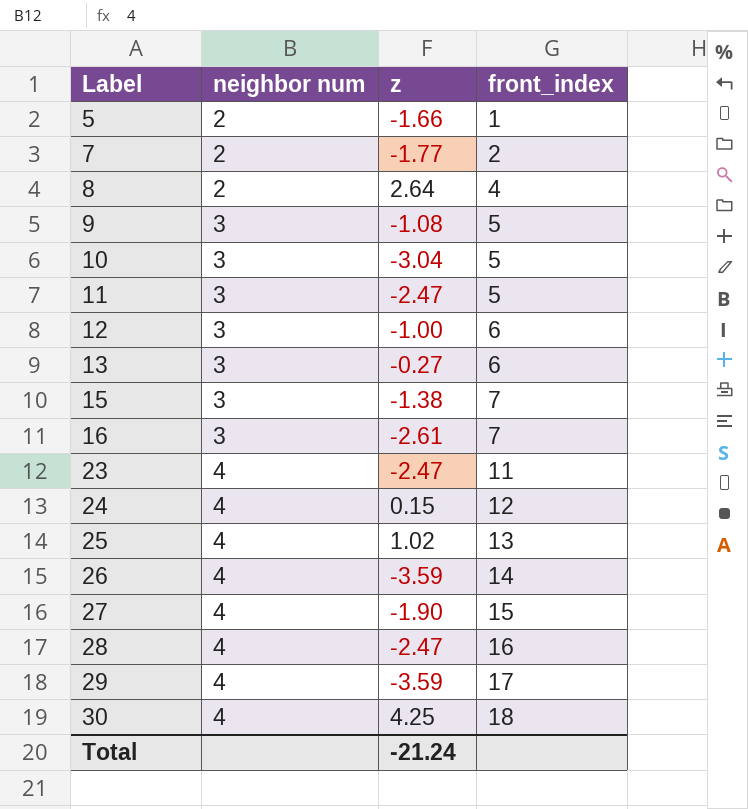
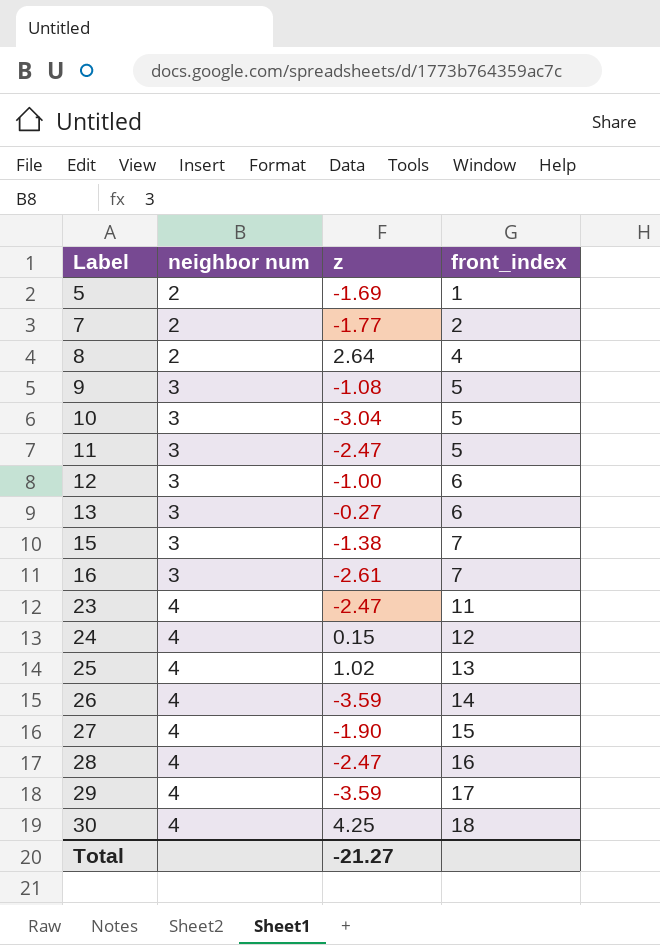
5 | z: -1.66 -> -1.69
Total | z: -21.24 -> -21.27

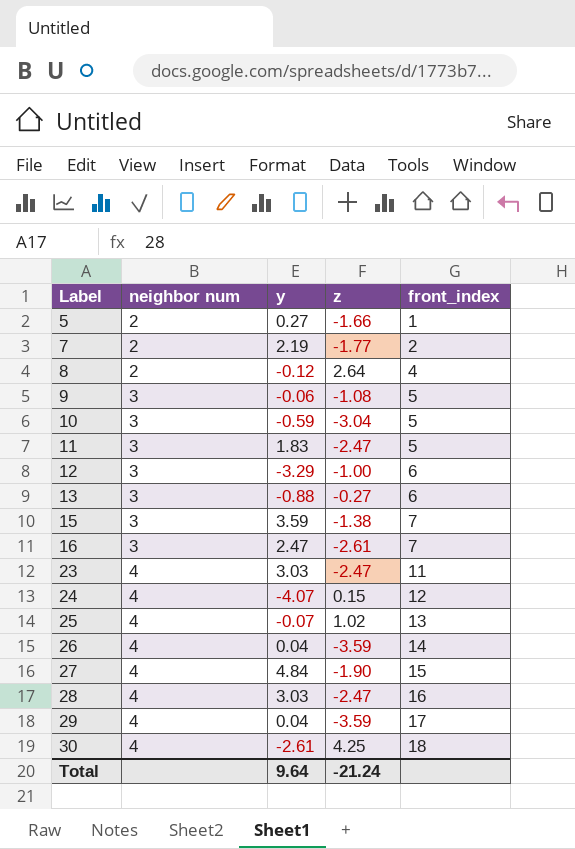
column y | position: none -> 3
5 | z: -1.69 -> -1.66
Total | z: -21.27 -> -21.24

